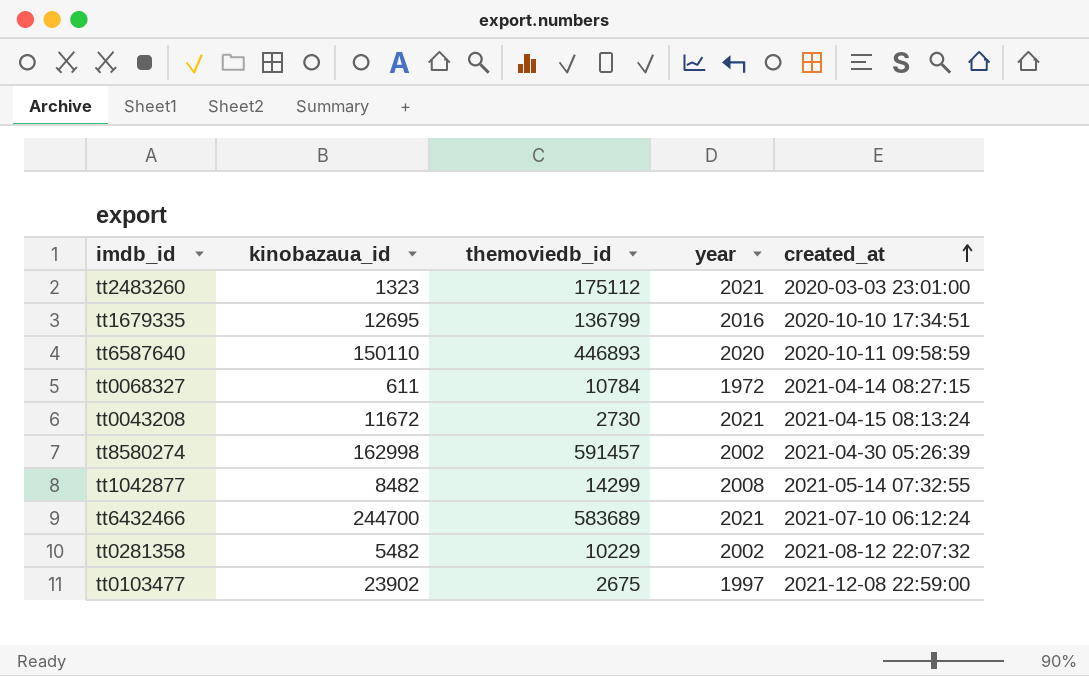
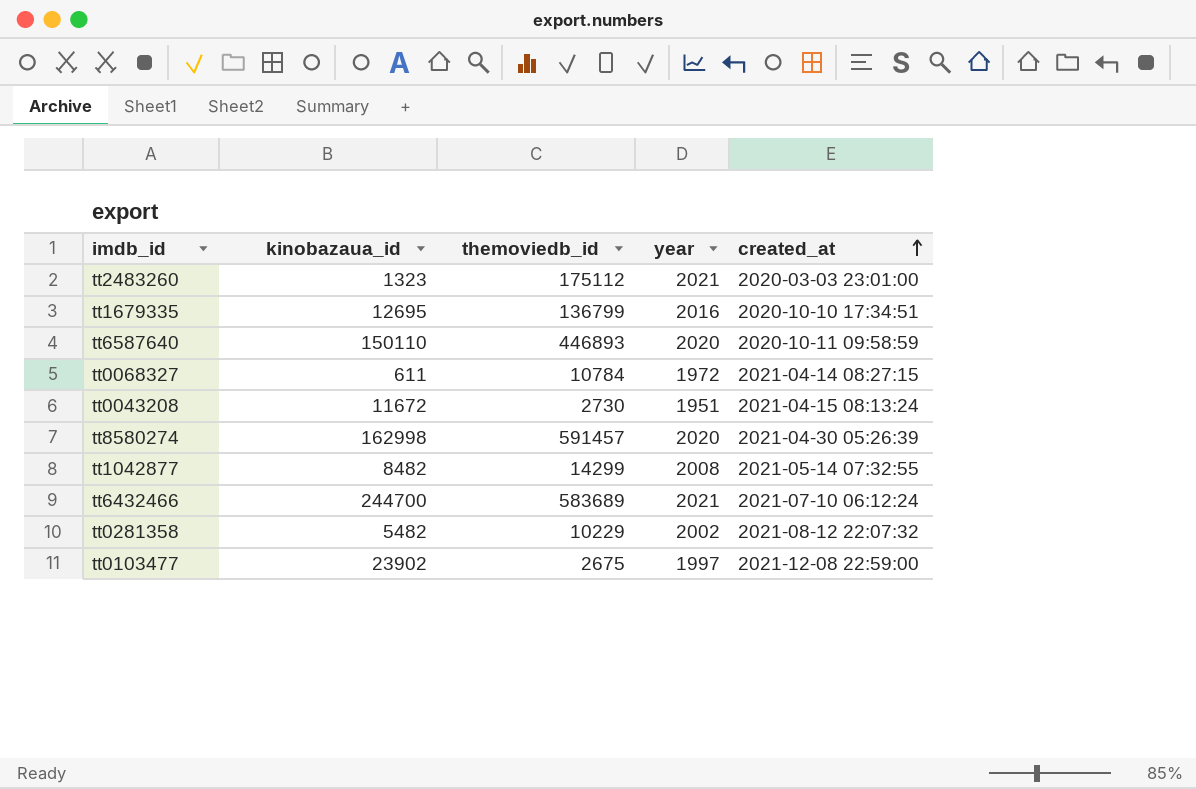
tt0043208 | year: 2021 -> 1951
tt8580274 | year: 2002 -> 2020

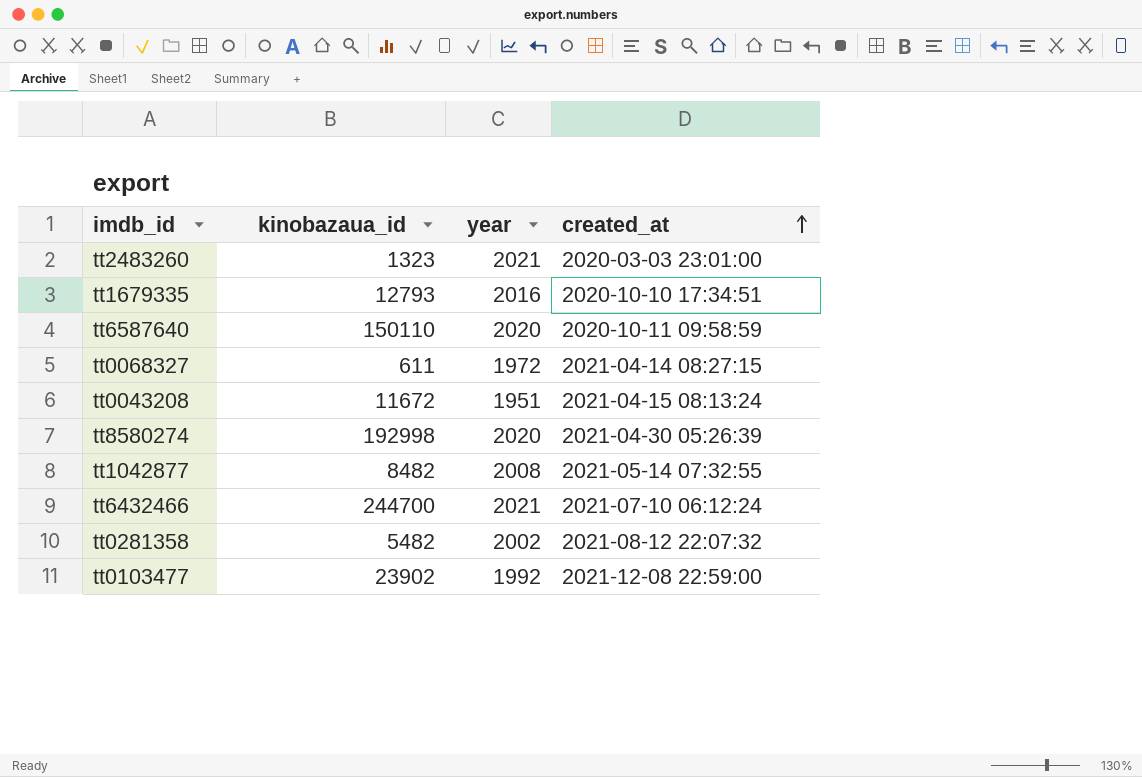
column themoviedb_id | position: 3 -> none
tt1679335 | kinobazaua_id: 12695 -> 12793
tt8580274 | kinobazaua_id: 162998 -> 192998
tt0103477 | year: 1997 -> 1992

